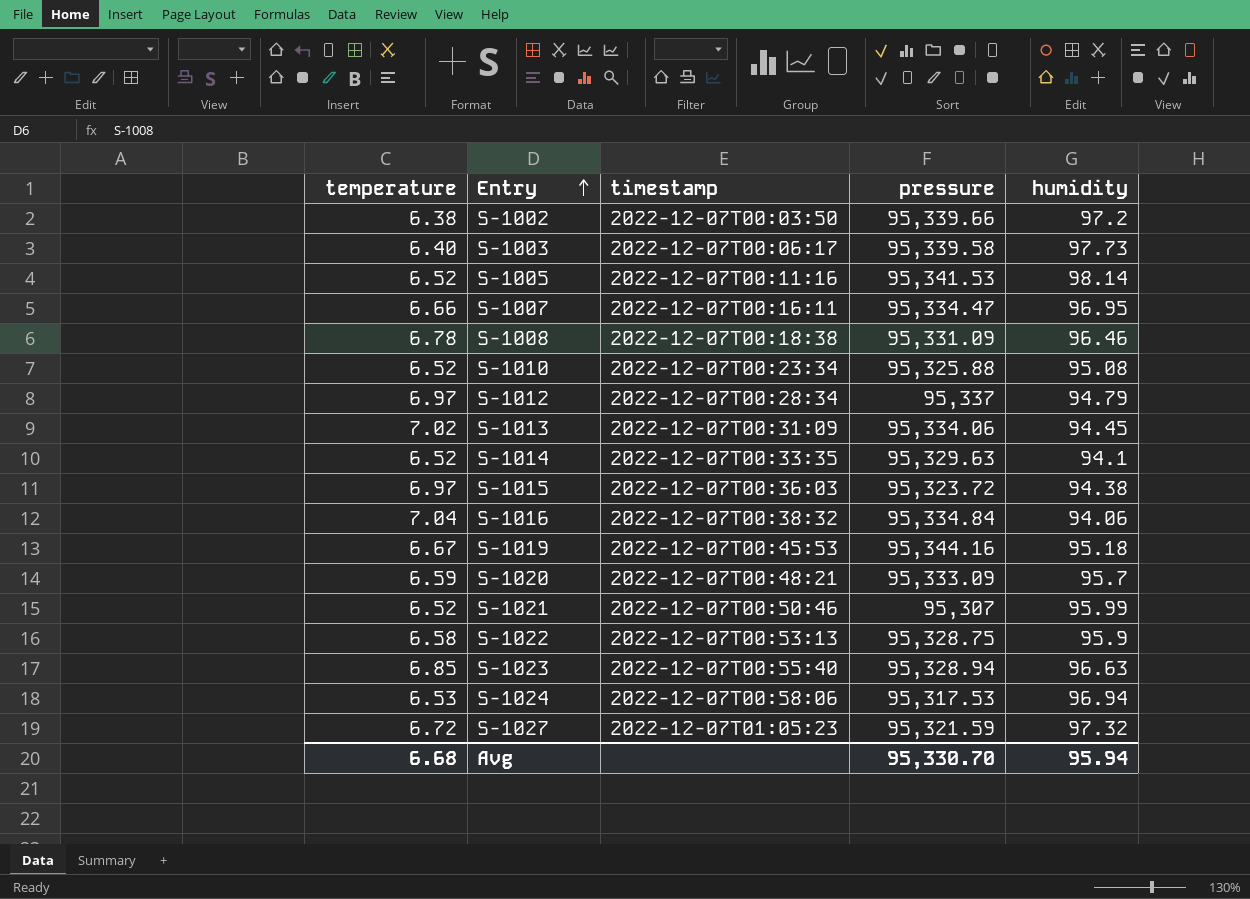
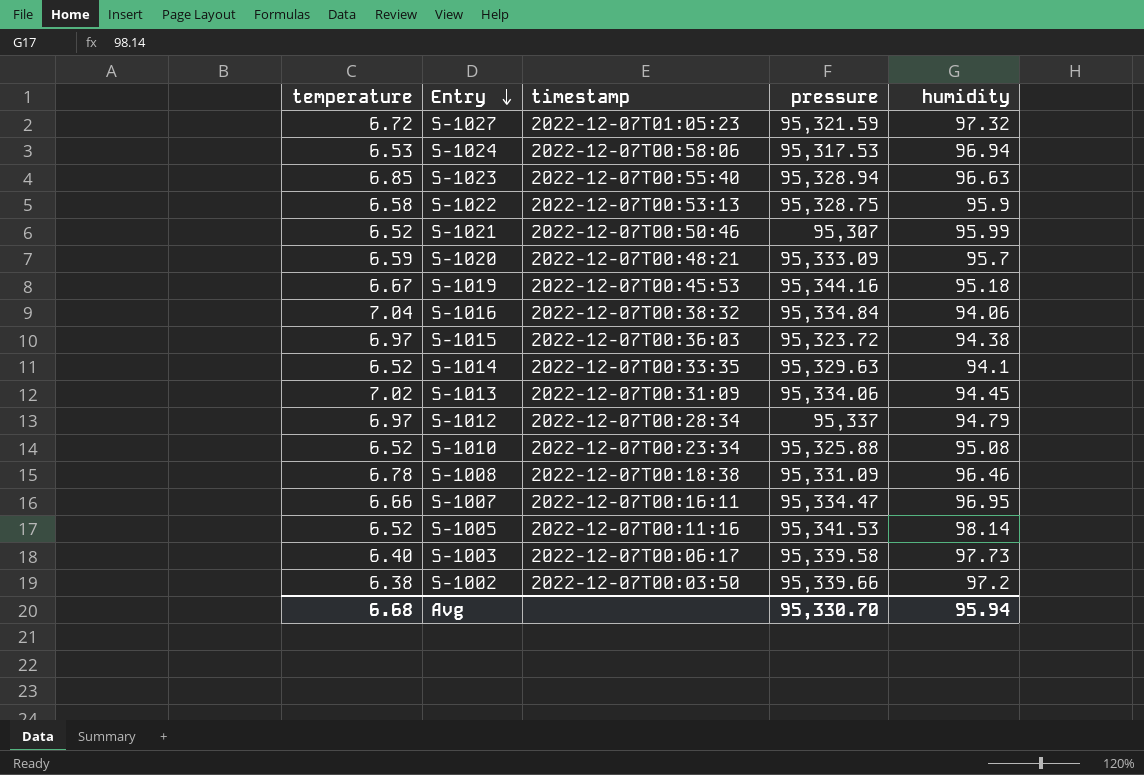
row order: Entry ascending -> Entry descending

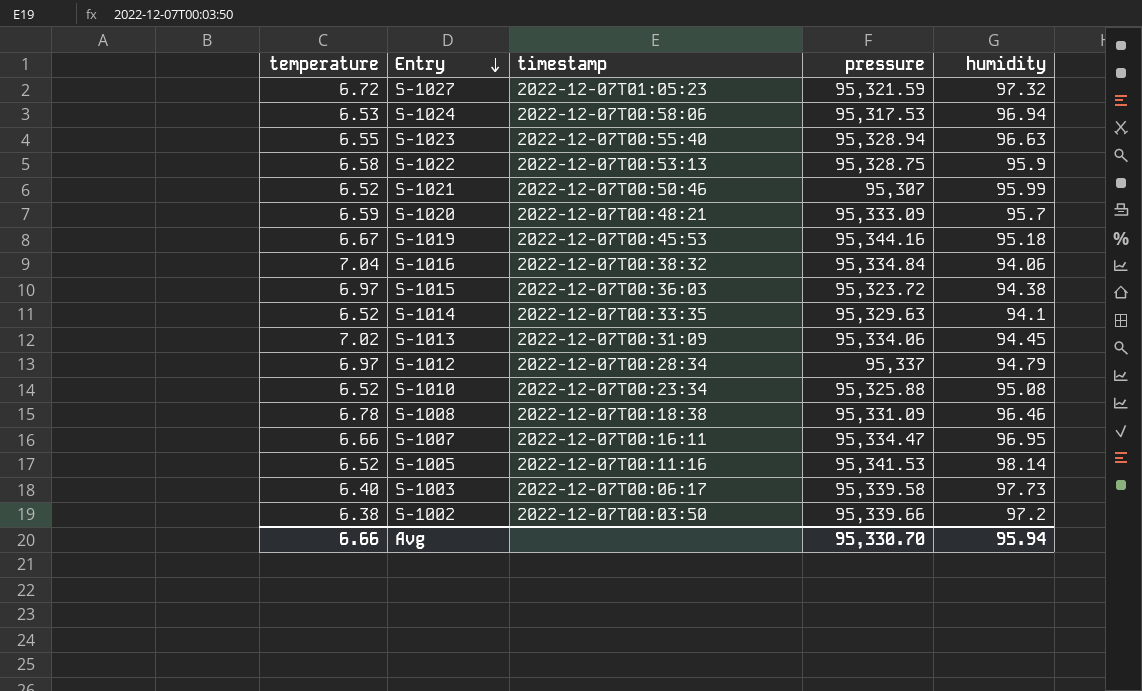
S-1023 | temperature: 6.85 -> 6.55
Avg | temperature: 6.68 -> 6.66

